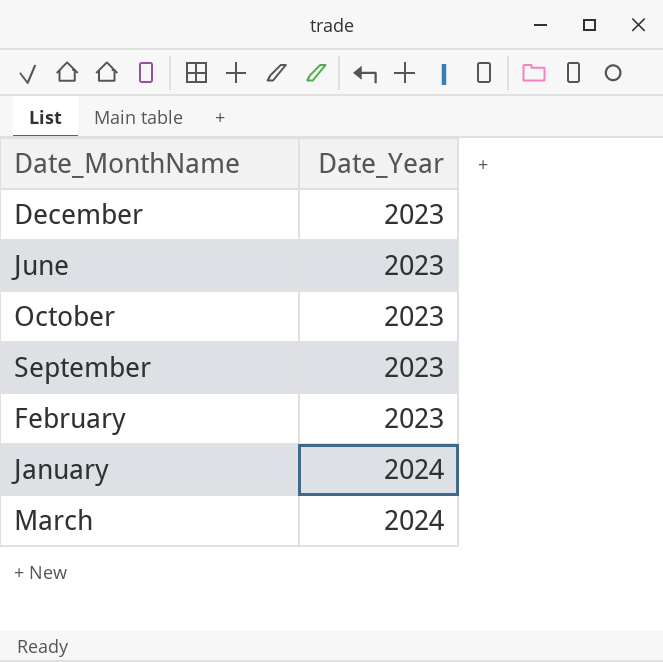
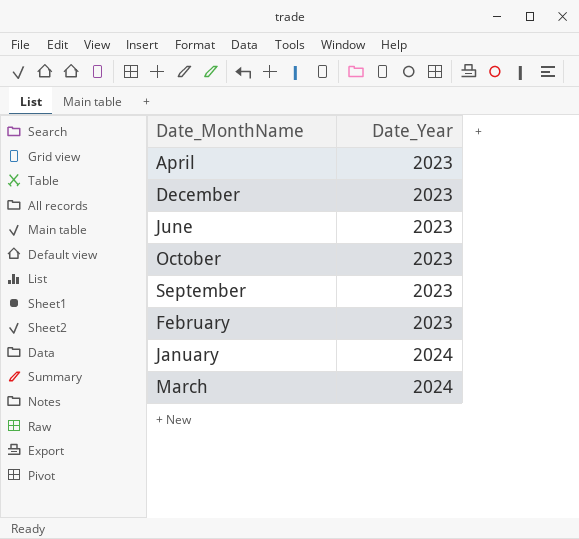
row April: none -> 2023

